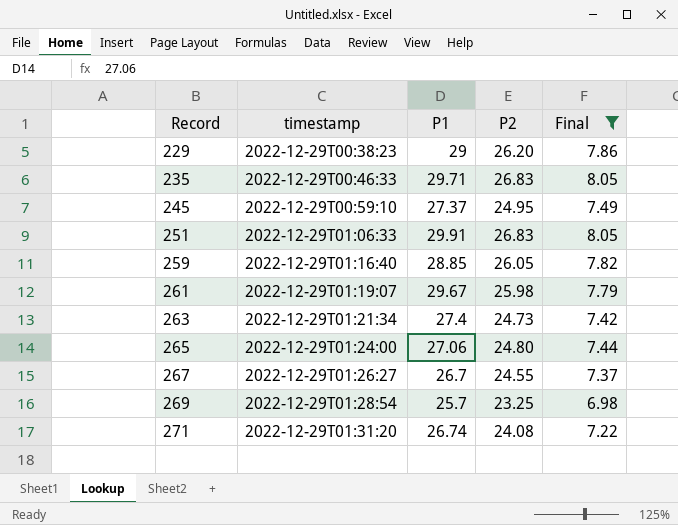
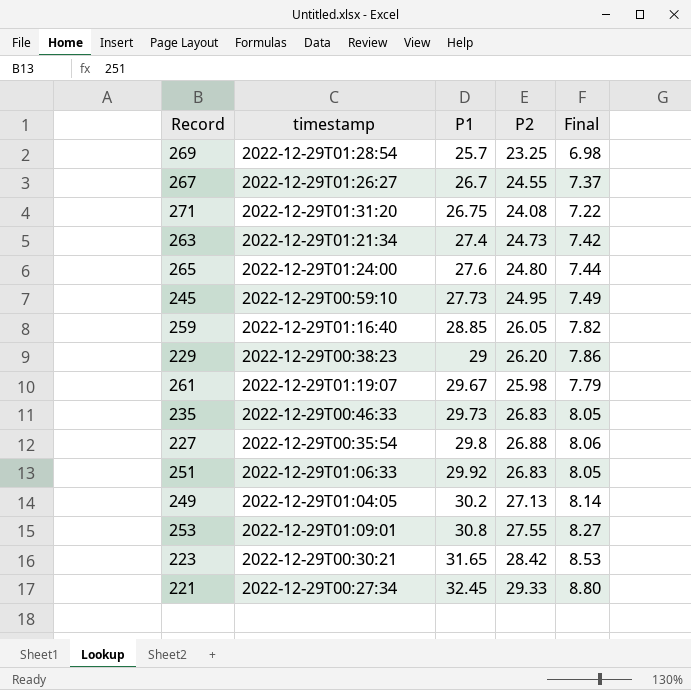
filter: Final <= 8.05 -> none
row order: Record ascending -> P1 ascending
271 | P1: 26.74 -> 26.75
265 | P1: 27.06 -> 27.6
245 | P1: 27.37 -> 27.73
235 | P1: 29.71 -> 29.73
251 | P1: 29.91 -> 29.92

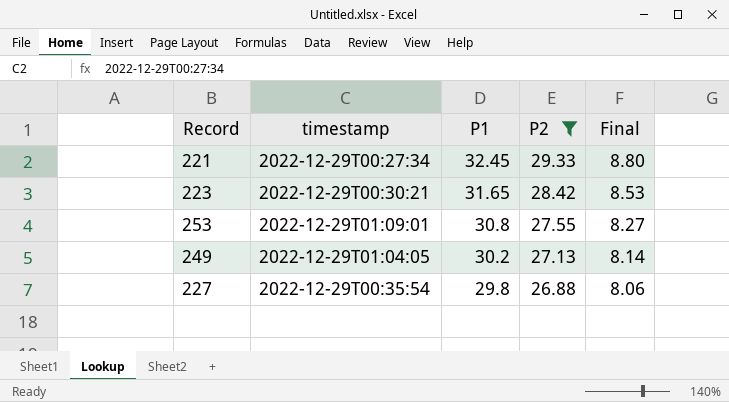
filter: none -> P2 >= 26.88
row order: P1 ascending -> P1 descending

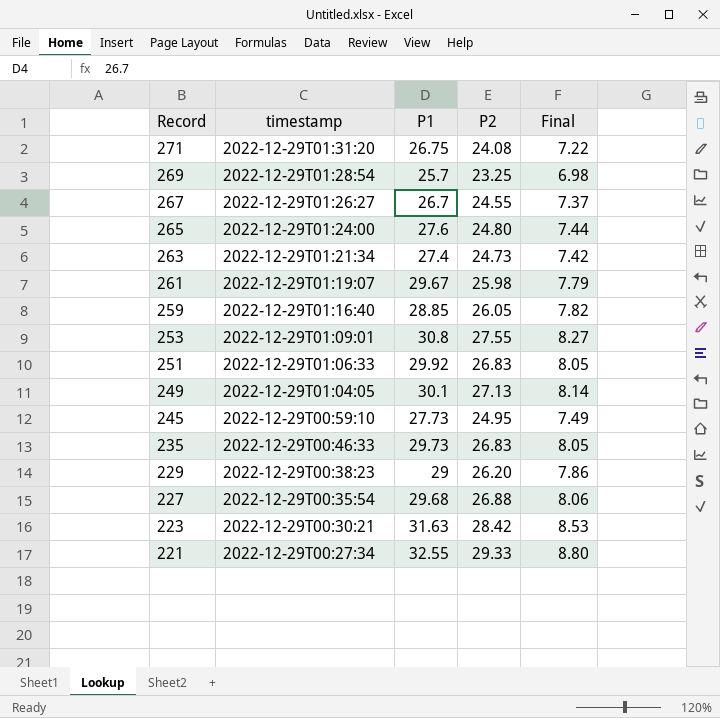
filter: P2 >= 26.88 -> none
row order: P1 descending -> Record descending
249 | P1: 30.2 -> 30.1
227 | P1: 29.8 -> 29.68
223 | P1: 31.65 -> 31.63
221 | P1: 32.45 -> 32.55

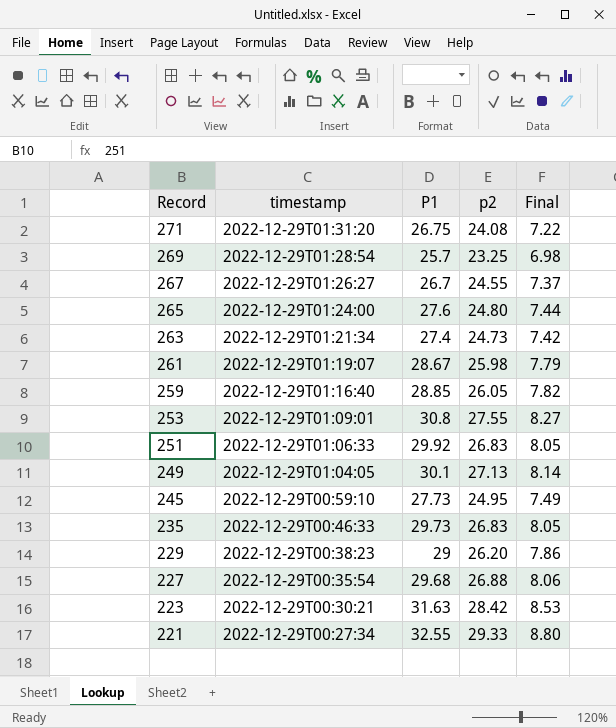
column name: P2 -> p2
261 | P1: 29.67 -> 28.67

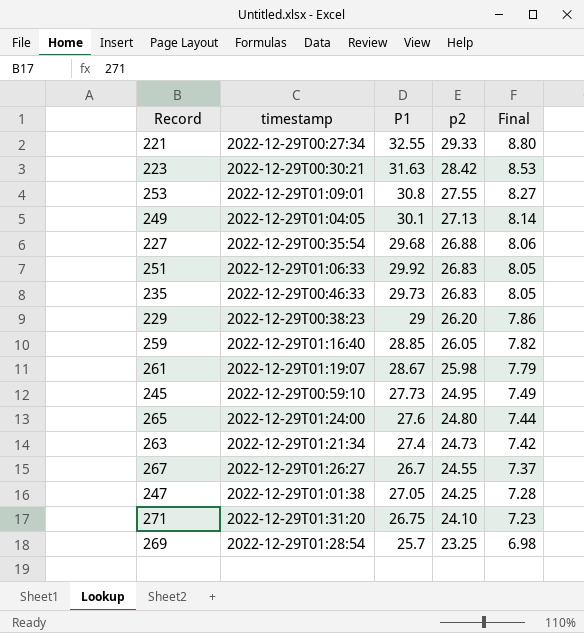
row order: Record descending -> p2 descending
row 247: none -> 2022-12-29T01:01:38 | 27.05 | 24.25 | 7.28
271 | p2: 24.08 -> 24.10
271 | Final: 7.22 -> 7.23

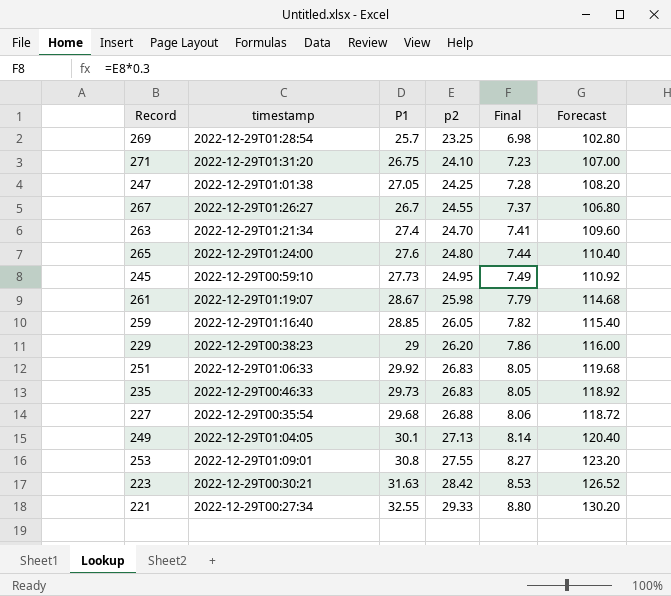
row order: p2 descending -> p2 ascending
column Forecast | formula: none -> [P1] * 4
263 | p2: 24.73 -> 24.70
263 | Final: 7.42 -> 7.41

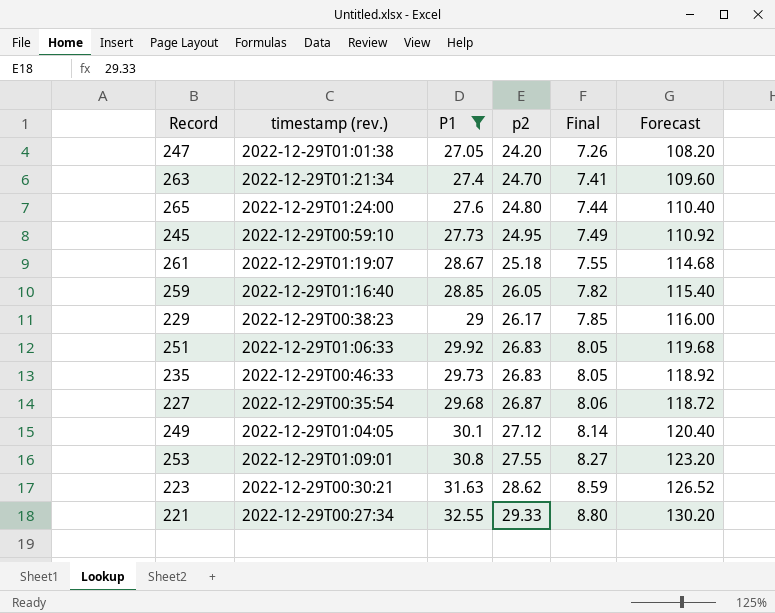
filter: none -> P1 >= 27.05
column name: timestamp -> timestamp (rev.)
247 | p2: 24.25 -> 24.20
247 | Final: 7.28 -> 7.26
261 | p2: 25.98 -> 25.18
261 | Final: 7.79 -> 7.55
229 | p2: 26.20 -> 26.17
229 | Final: 7.86 -> 7.85
227 | p2: 26.88 -> 26.87
249 | p2: 27.13 -> 27.12
223 | p2: 28.42 -> 28.62
223 | Final: 8.53 -> 8.59

